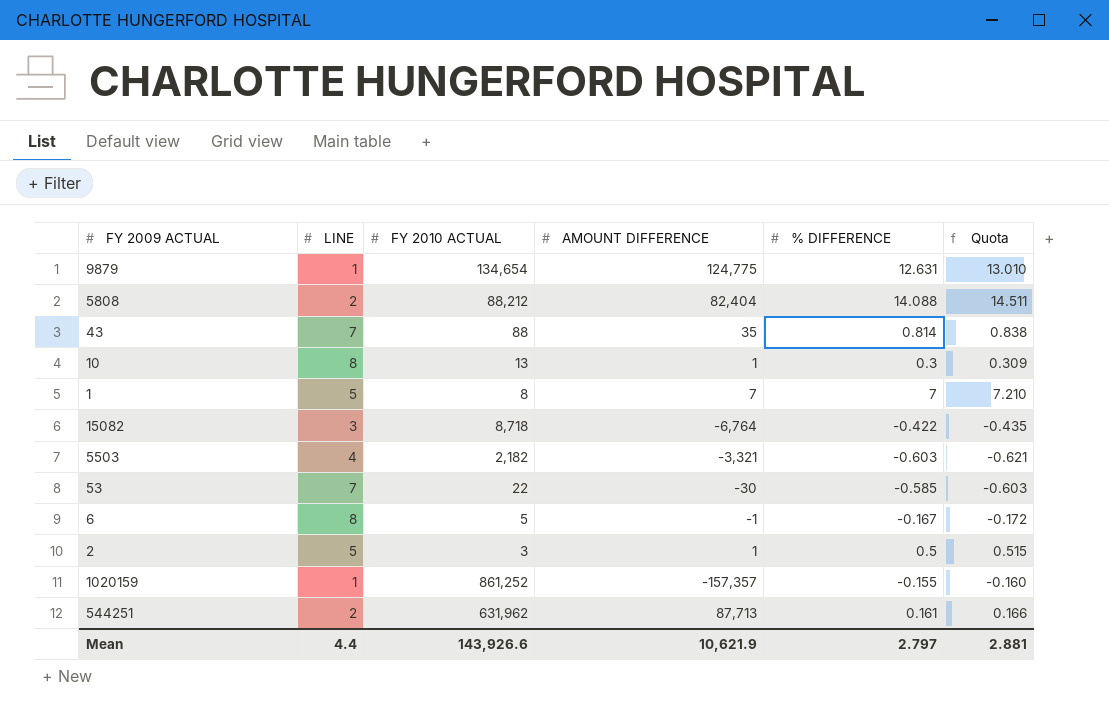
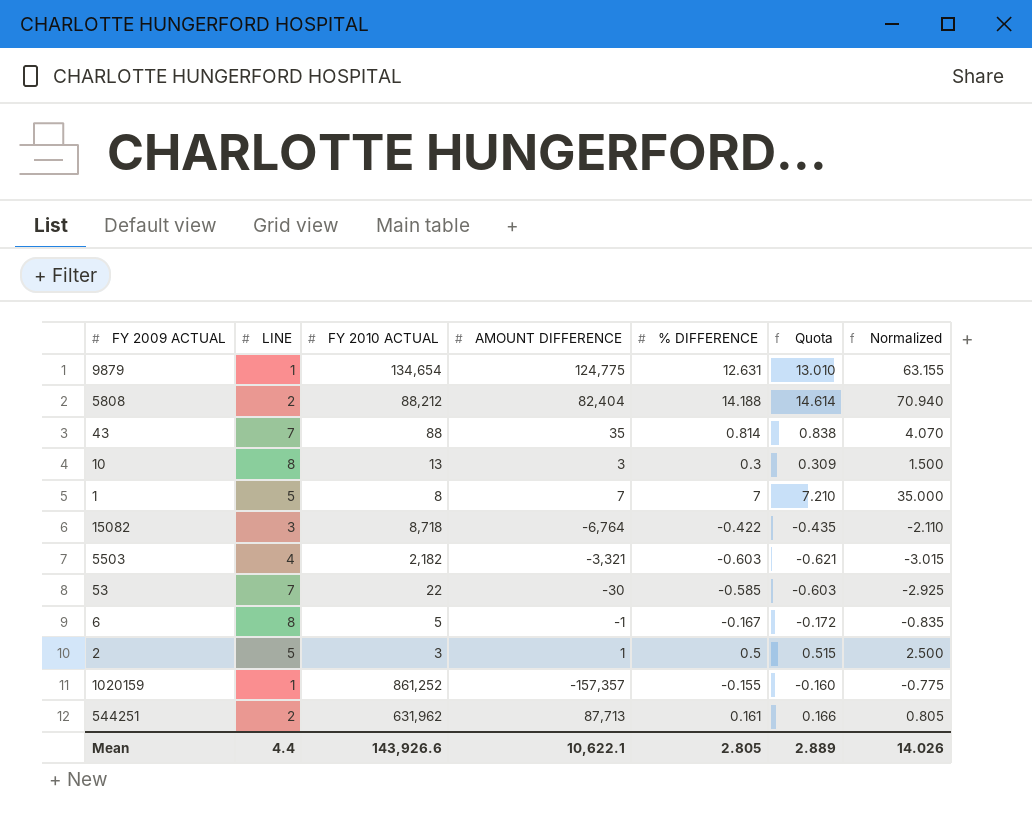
column Normalized | formula: none -> [% DIFFERENCE] * 5
5808 | % DIFFERENCE: 14.088 -> 14.188
5808 | Quota: 14.511 -> 14.614
10 | AMOUNT DIFFERENCE: 1 -> 3
Mean | AMOUNT DIFFERENCE: 10,621.9 -> 10,622.1
Mean | % DIFFERENCE: 2.797 -> 2.805
Mean | Quota: 2.881 -> 2.889

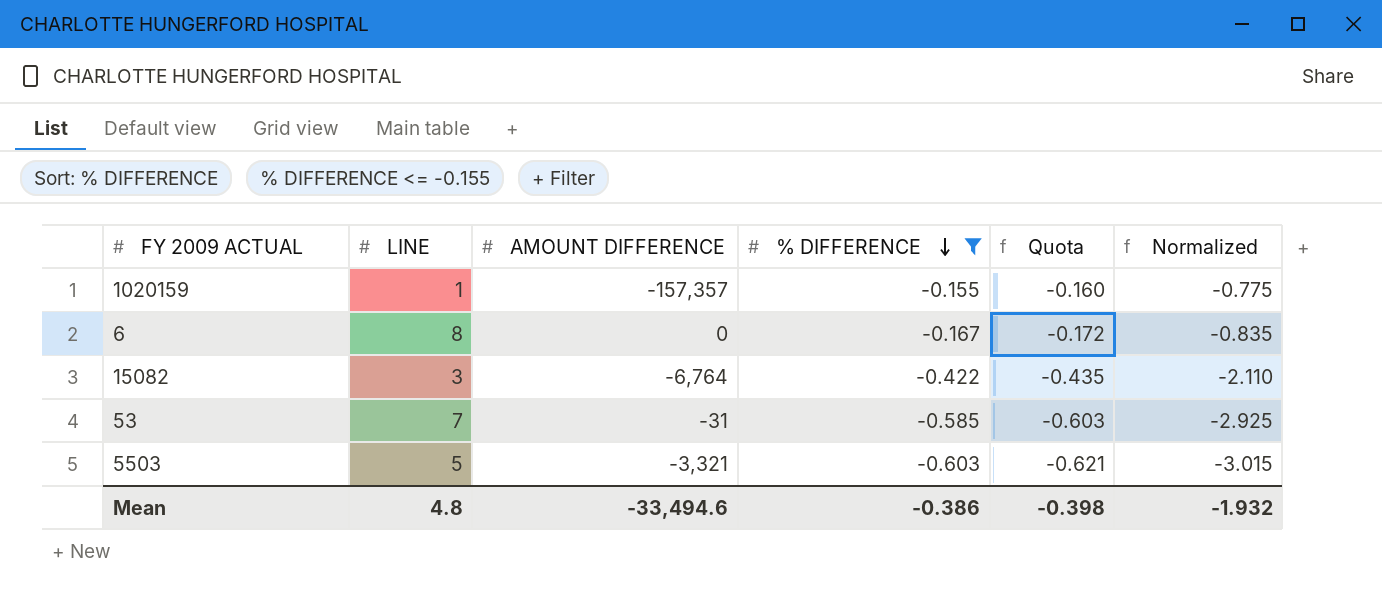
filter: none -> % DIFFERENCE <= -0.155
row order: none -> % DIFFERENCE descending
column FY 2010 ACTUAL | position: 3 -> none
6 | AMOUNT DIFFERENCE: -1 -> 0
53 | AMOUNT DIFFERENCE: -30 -> -31
5503 | LINE: 4 -> 5
Mean | LINE: 4.4 -> 4.8
Mean | AMOUNT DIFFERENCE: 10,622.1 -> -33,494.6
Mean | % DIFFERENCE: 2.805 -> -0.386
Mean | Quota: 2.889 -> -0.398
Mean | Normalized: 14.026 -> -1.932

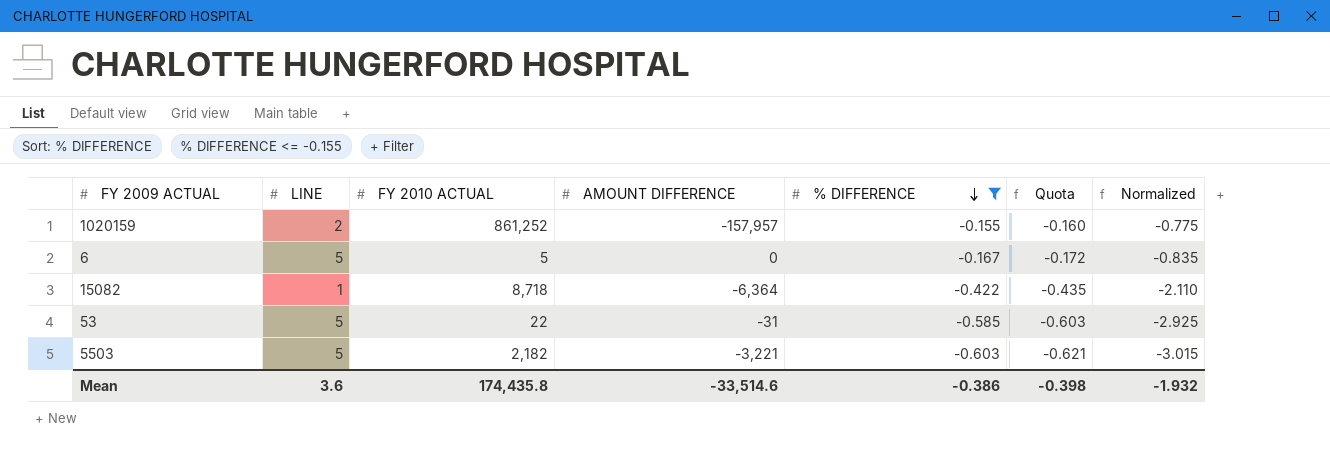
column FY 2010 ACTUAL | position: none -> 3
1020159 | LINE: 1 -> 2
1020159 | AMOUNT DIFFERENCE: -157,357 -> -157,957
6 | LINE: 8 -> 5
15082 | LINE: 3 -> 1
15082 | AMOUNT DIFFERENCE: -6,764 -> -6,364
53 | LINE: 7 -> 5
5503 | AMOUNT DIFFERENCE: -3,321 -> -3,221
Mean | LINE: 4.8 -> 3.6
Mean | AMOUNT DIFFERENCE: -33,494.6 -> -33,514.6

